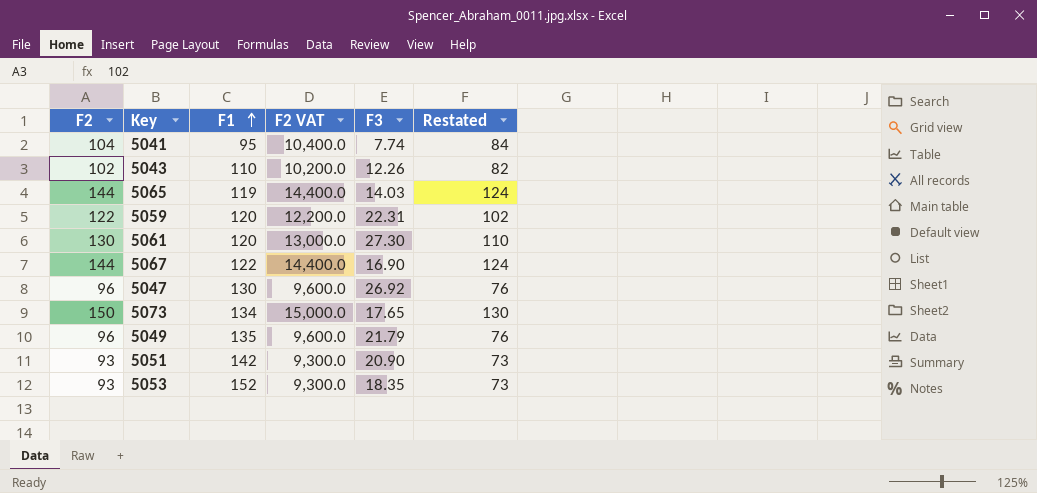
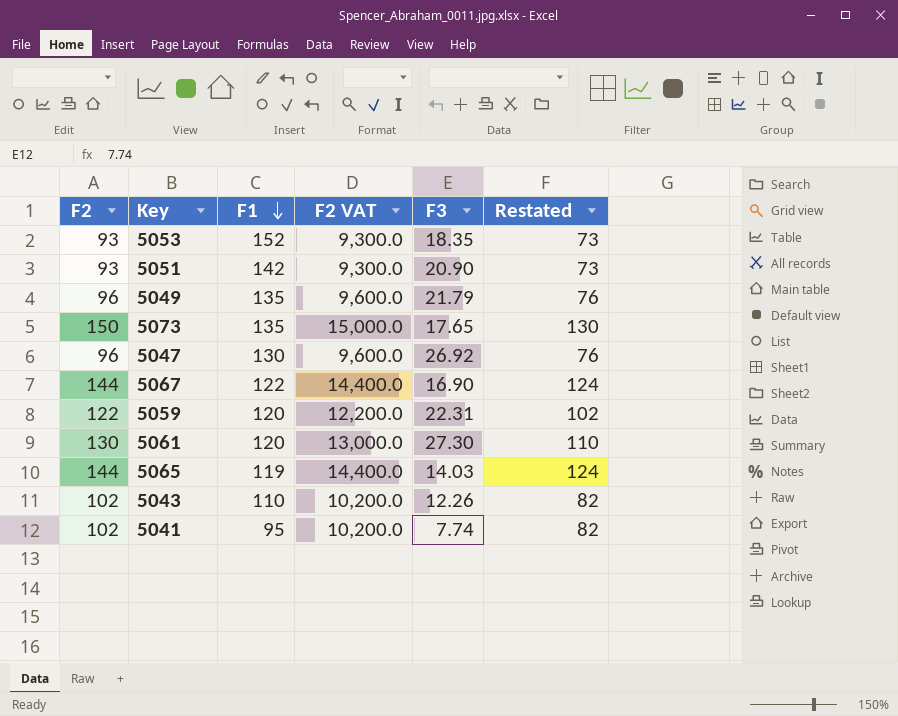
row order: F1 ascending -> F1 descending
5073 | F1: 134 -> 135
5041 | F2: 104 -> 102
5041 | F2 VAT: 10,400.0 -> 10,200.0
5041 | Restated: 84 -> 82

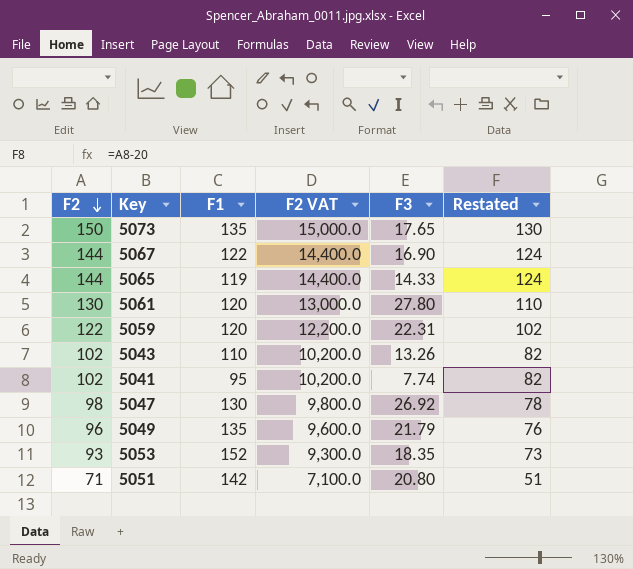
row order: F1 descending -> F2 descending
5065 | F3: 14.03 -> 14.33
5061 | F3: 27.30 -> 27.80
5043 | F3: 12.26 -> 13.26
5047 | F2: 96 -> 98
5047 | F2 VAT: 9,600.0 -> 9,800.0
5047 | Restated: 76 -> 78
5051 | F2: 93 -> 71
5051 | F2 VAT: 9,300.0 -> 7,100.0
5051 | F3: 20.90 -> 20.80
5051 | Restated: 73 -> 51

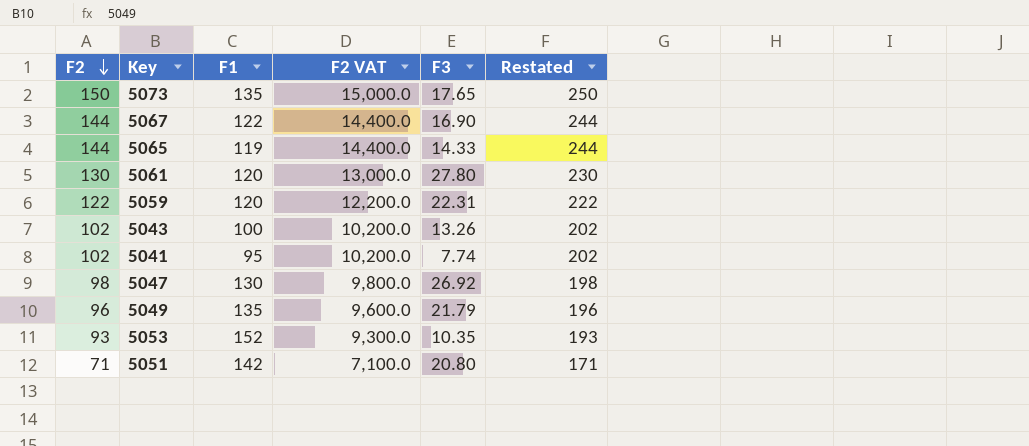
column Restated | formula: [F2] - 20 -> [F2] + 100
5043 | F1: 110 -> 100
5053 | F3: 18.35 -> 10.35

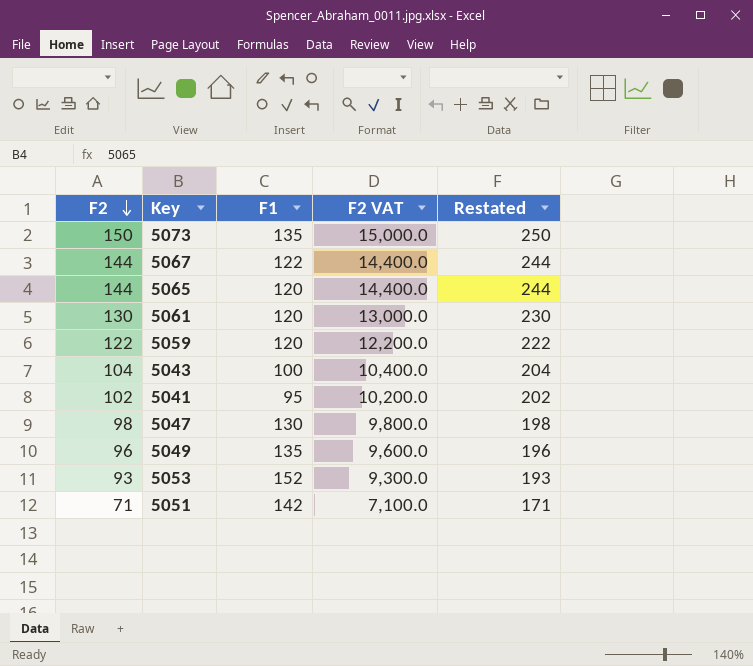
column F3 | position: 5 -> none
5065 | F1: 119 -> 120
5043 | F2: 102 -> 104
5043 | F2 VAT: 10,200.0 -> 10,400.0
5043 | Restated: 202 -> 204

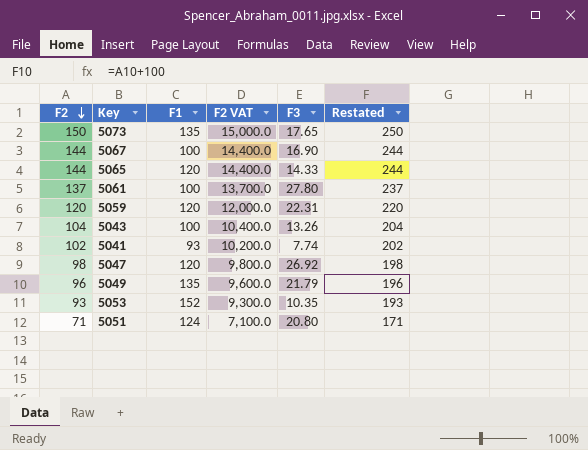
column F3 | position: none -> 5
5067 | F1: 122 -> 100
5061 | F2: 130 -> 137
5061 | F1: 120 -> 100
5061 | F2 VAT: 13,000.0 -> 13,700.0
5061 | Restated: 230 -> 237
5059 | F2: 122 -> 120
5059 | F2 VAT: 12,200.0 -> 12,000.0
5059 | Restated: 222 -> 220
5041 | F1: 95 -> 93
5047 | F1: 130 -> 120
5051 | F1: 142 -> 124

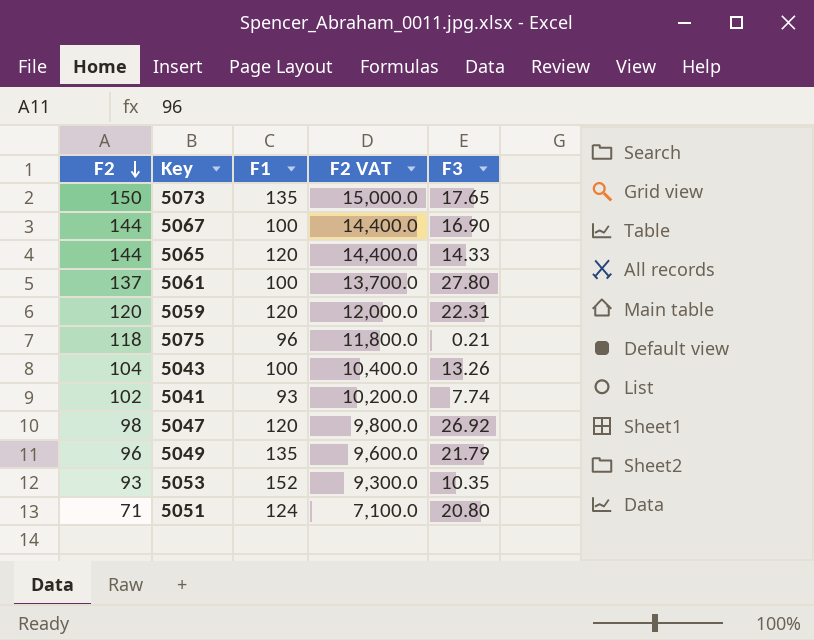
column Restated | formula: [F2] + 100 -> none
row 5075: none -> 118 | 96 | 11,800.0 | 0.21

